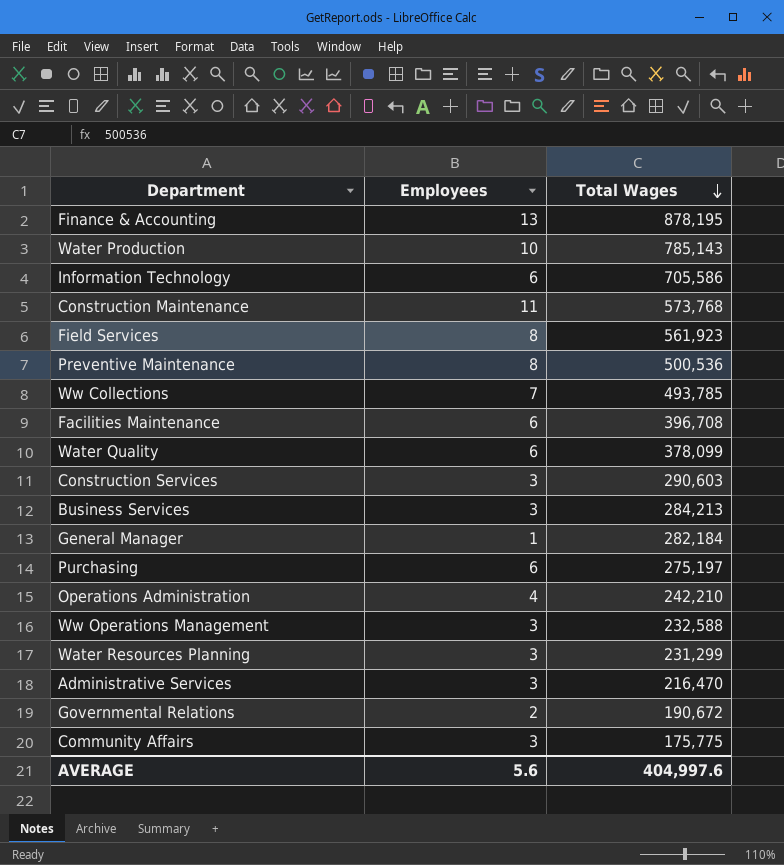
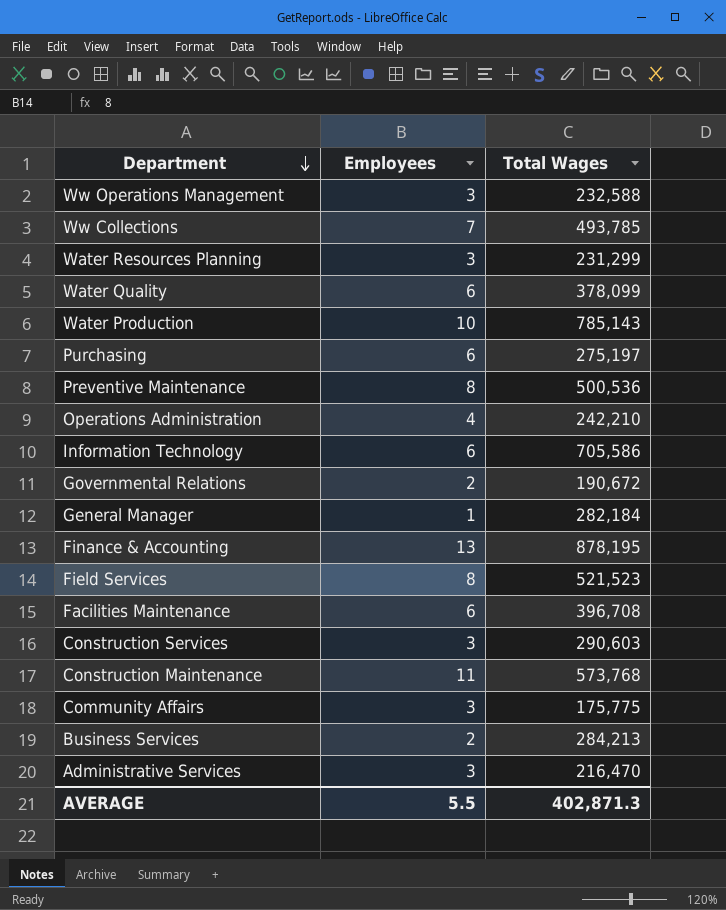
row order: Total Wages descending -> Department descending
Field Services | Total Wages: 561,923 -> 521,523
Business Services | Employees: 3 -> 2
AVERAGE | Employees: 5.6 -> 5.5
AVERAGE | Total Wages: 404,997.6 -> 402,871.3

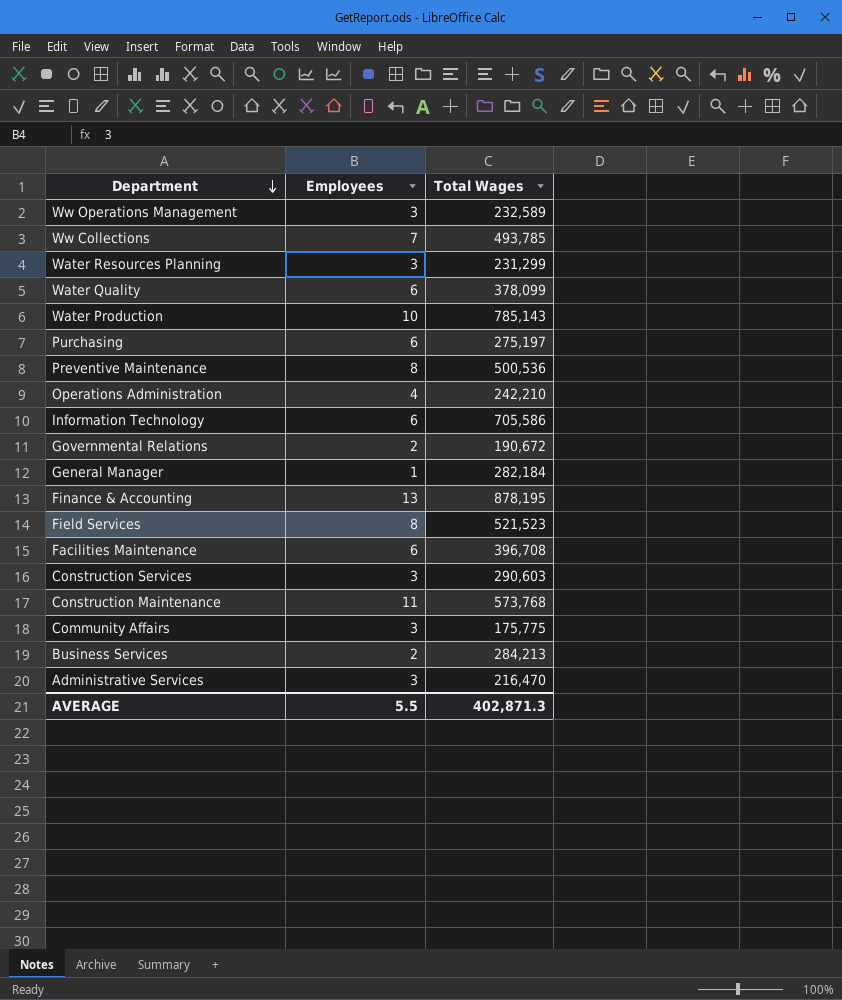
Ww Operations Management | Total Wages: 232,588 -> 232,589

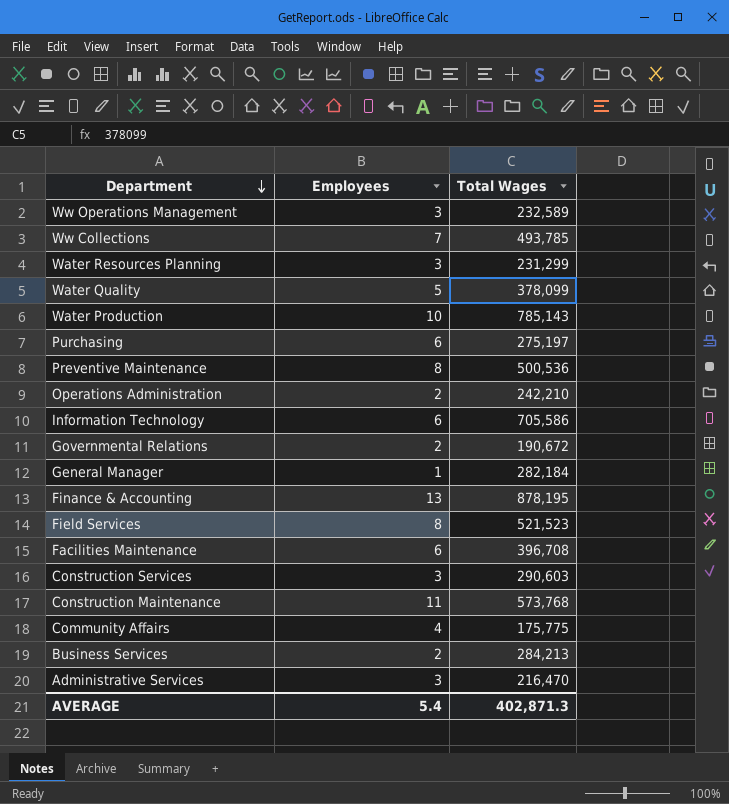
Water Quality | Employees: 6 -> 5
Operations Administration | Employees: 4 -> 2
Community Affairs | Employees: 3 -> 4
AVERAGE | Employees: 5.5 -> 5.4

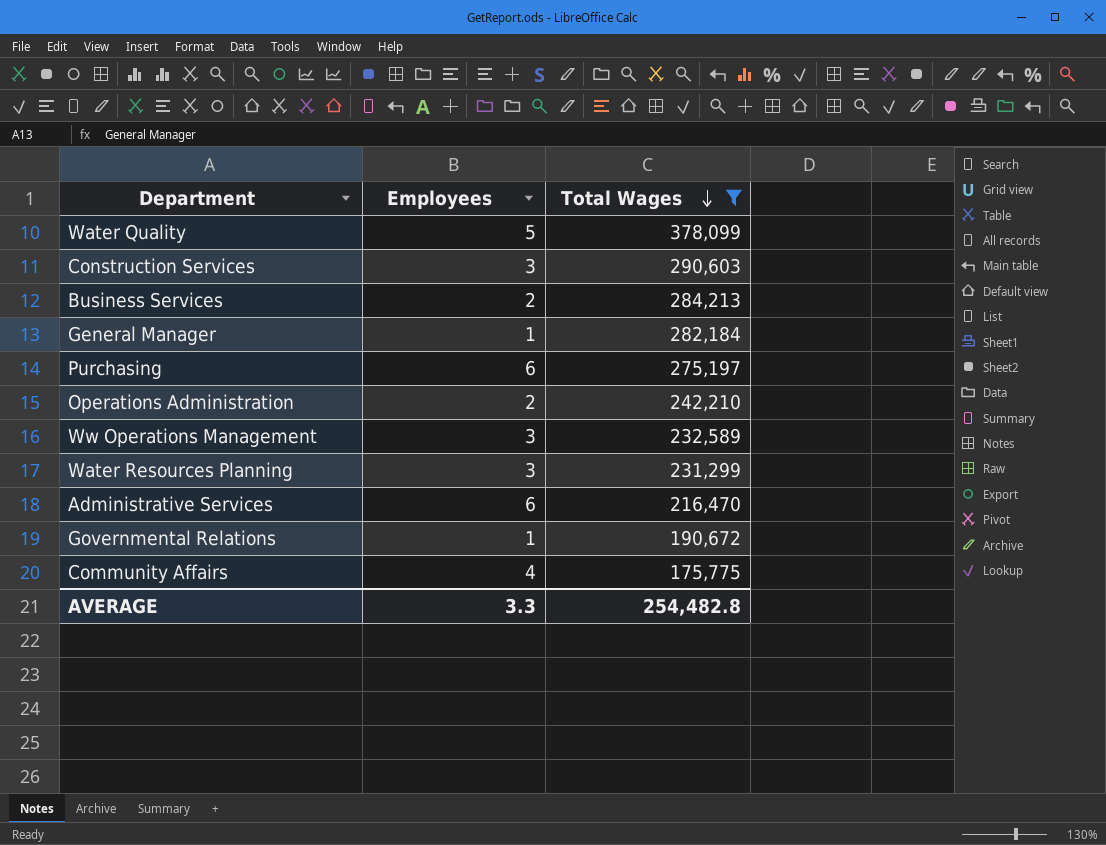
filter: none -> Total Wages <= 378,099
row order: Department descending -> Total Wages descending
Administrative Services | Employees: 3 -> 6
Governmental Relations | Employees: 2 -> 1
AVERAGE | Employees: 5.4 -> 3.3
AVERAGE | Total Wages: 402,871.3 -> 254,482.8

